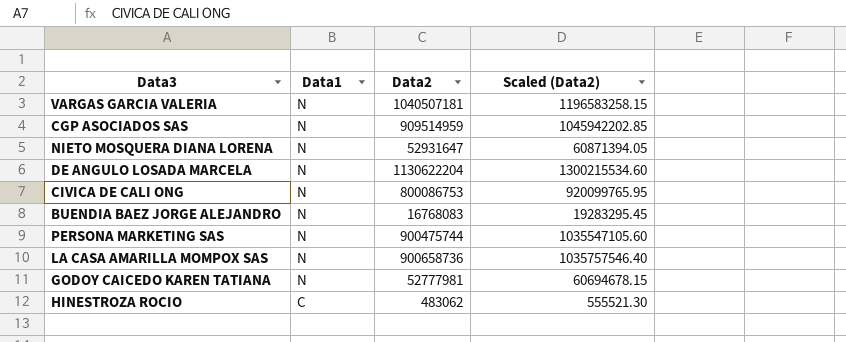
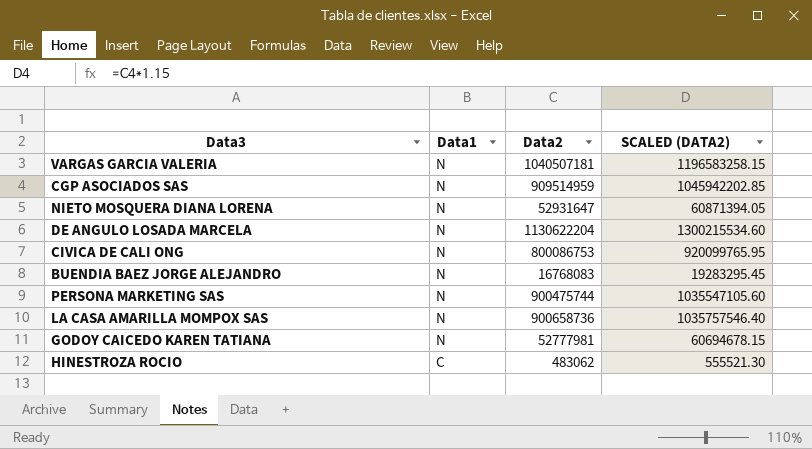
column name: Scaled (Data2) -> SCALED (DATA2)

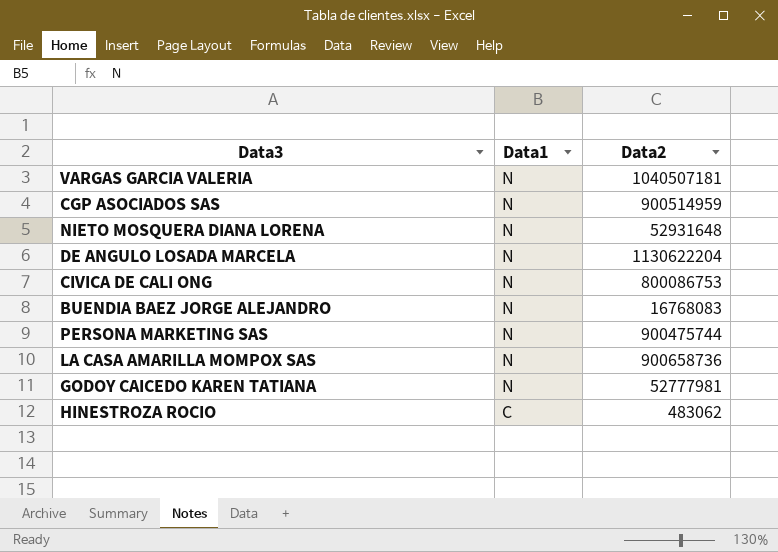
column SCALED (DATA2) | formula: [Data2] * 1.15 -> none
CGP ASOCIADOS SAS | Data2: 909514959 -> 900514959
NIETO MOSQUERA DIANA LORENA | Data2: 52931647 -> 52931648

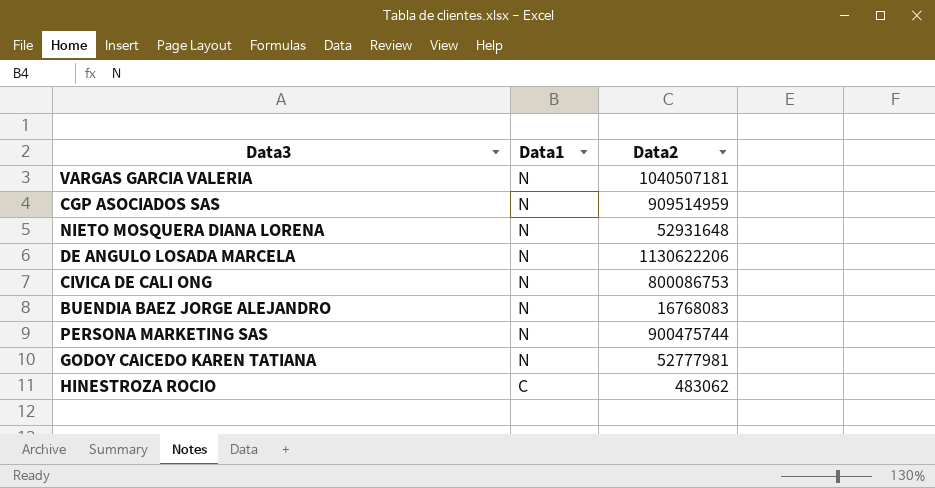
row LA CASA AMARILLA MOMPOX SAS: N | 900658736 -> none
CGP ASOCIADOS SAS | Data2: 900514959 -> 909514959
DE ANGULO LOSADA MARCELA | Data2: 1130622204 -> 1130622206

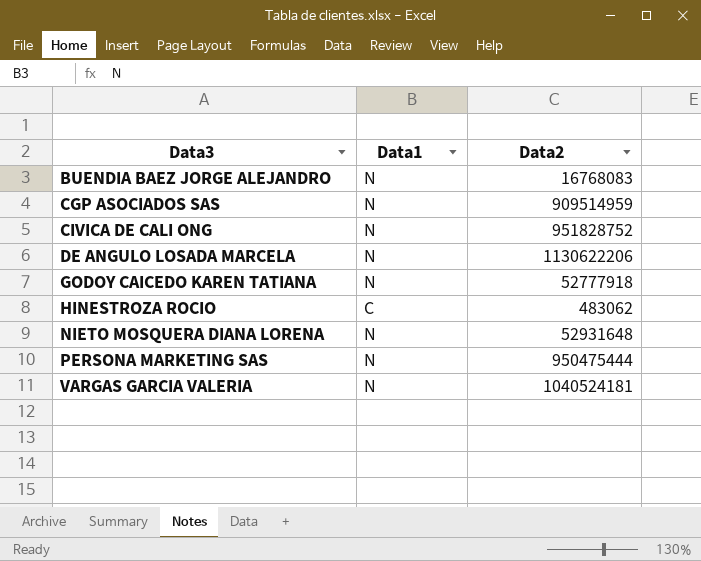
row order: Data1 descending -> Data3 ascending
CIVICA DE CALI ONG | Data2: 800086753 -> 951828752
GODOY CAICEDO KAREN TATIANA | Data2: 52777981 -> 52777918
PERSONA MARKETING SAS | Data2: 900475744 -> 950475444
VARGAS GARCIA VALERIA | Data2: 1040507181 -> 1040524181

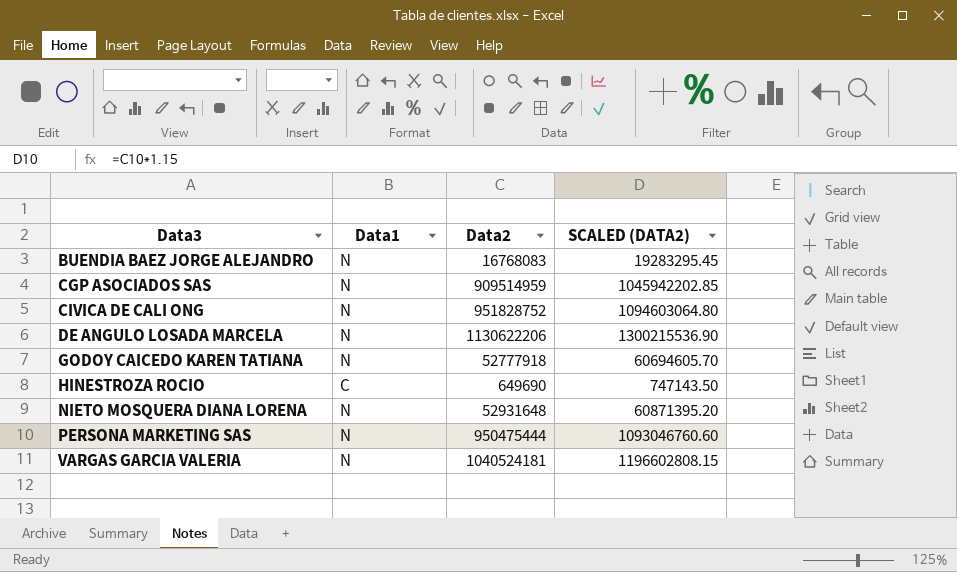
column SCALED (DATA2) | formula: none -> [Data2] * 1.15
HINESTROZA ROCIO | Data2: 483062 -> 649690

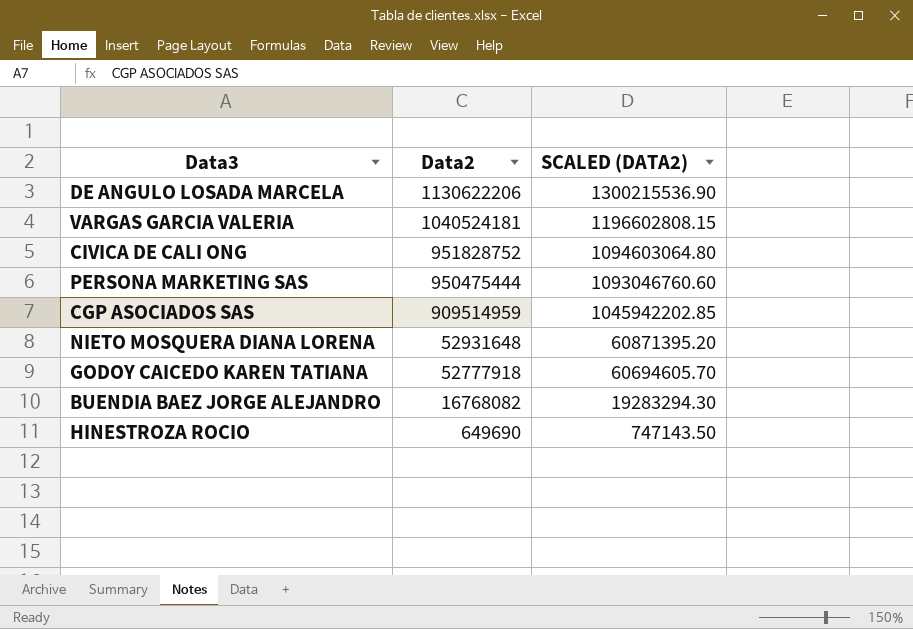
row order: Data3 ascending -> Data2 descending
column Data1 | position: 2 -> none
BUENDIA BAEZ JORGE ALEJANDRO | Data2: 16768083 -> 16768082
BUENDIA BAEZ JORGE ALEJANDRO | SCALED (DATA2): 19283295.45 -> 19283294.30

